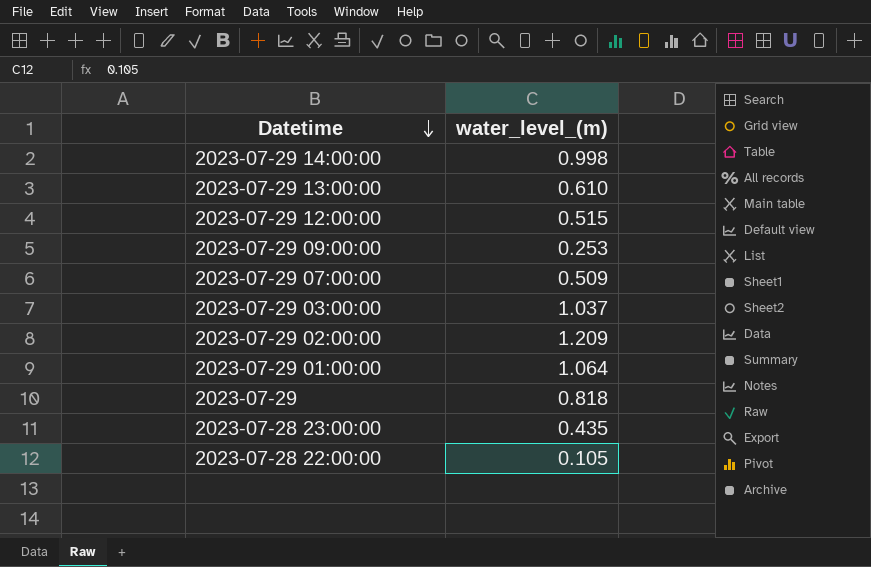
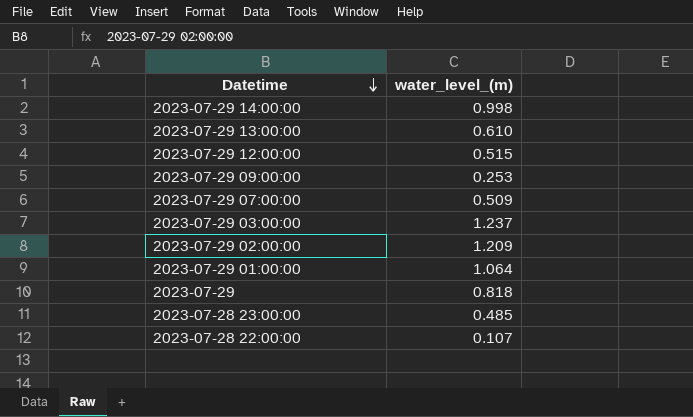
2023-07-29 03:00:00 | water_level_(m): 1.037 -> 1.237
2023-07-28 23:00:00 | water_level_(m): 0.435 -> 0.485
2023-07-28 22:00:00 | water_level_(m): 0.105 -> 0.107

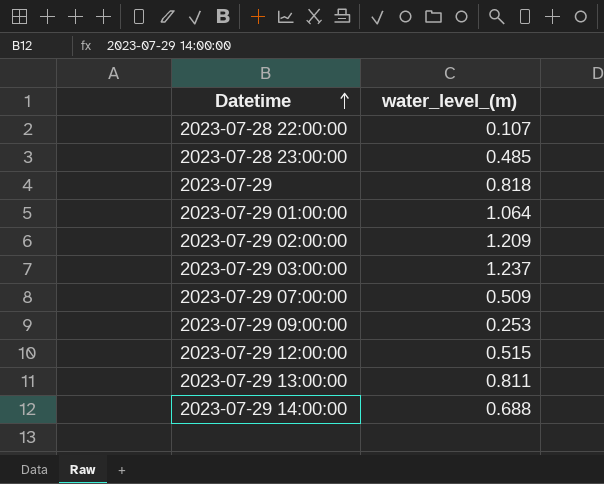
row order: Datetime descending -> Datetime ascending
2023-07-29 13:00:00 | water_level_(m): 0.610 -> 0.811
2023-07-29 14:00:00 | water_level_(m): 0.998 -> 0.688

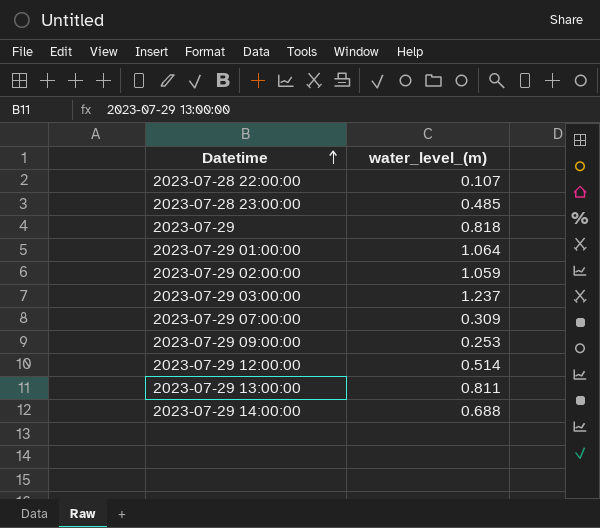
2023-07-29 02:00:00 | water_level_(m): 1.209 -> 1.059
2023-07-29 07:00:00 | water_level_(m): 0.509 -> 0.309
2023-07-29 12:00:00 | water_level_(m): 0.515 -> 0.514

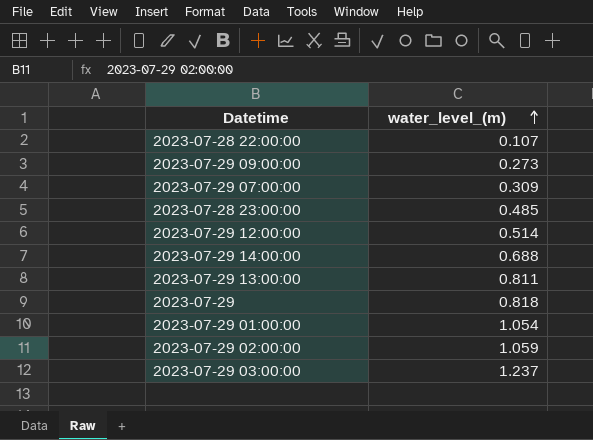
row order: Datetime ascending -> water_level_(m) ascending
2023-07-29 09:00:00 | water_level_(m): 0.253 -> 0.273
2023-07-29 01:00:00 | water_level_(m): 1.064 -> 1.054

